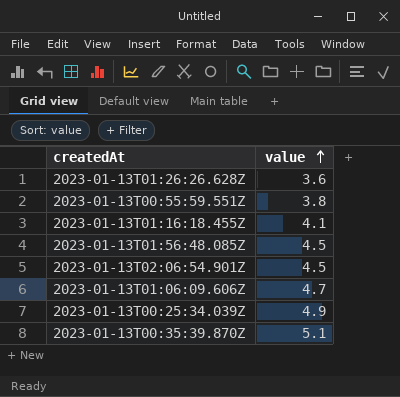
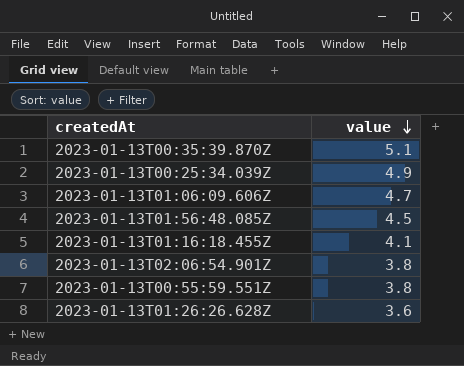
row order: value ascending -> value descending
2023-01-13T02:06:54.901Z | value: 4.5 -> 3.8

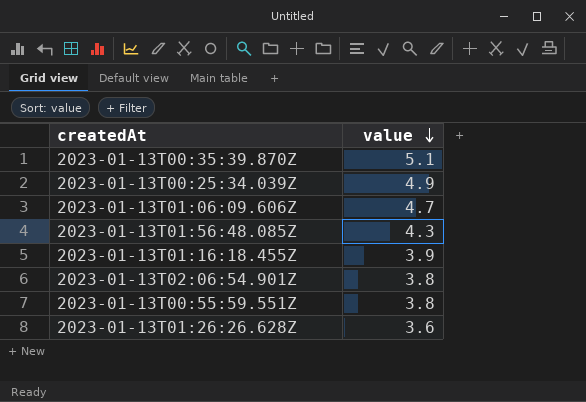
2023-01-13T01:56:48.085Z | value: 4.5 -> 4.3
2023-01-13T01:16:18.455Z | value: 4.1 -> 3.9

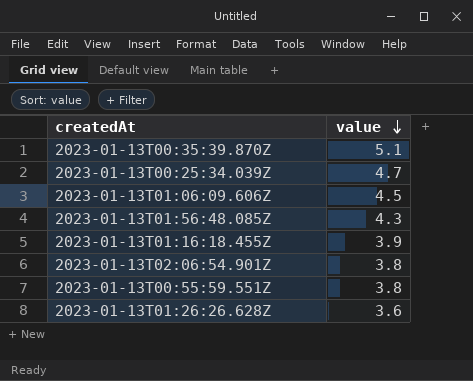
2023-01-13T00:25:34.039Z | value: 4.9 -> 4.7
2023-01-13T01:06:09.606Z | value: 4.7 -> 4.5

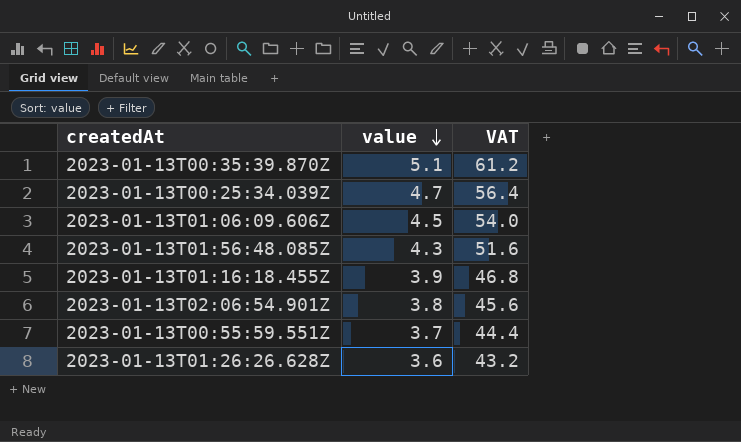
column VAT | formula: none -> [value] * 12
2023-01-13T00:55:59.551Z | value: 3.8 -> 3.7

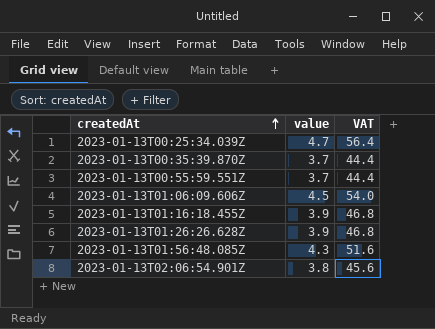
row order: value descending -> createdAt ascending
2023-01-13T00:35:39.870Z | value: 5.1 -> 3.7
2023-01-13T00:35:39.870Z | VAT: 61.2 -> 44.4
2023-01-13T01:26:26.628Z | value: 3.6 -> 3.9
2023-01-13T01:26:26.628Z | VAT: 43.2 -> 46.8

